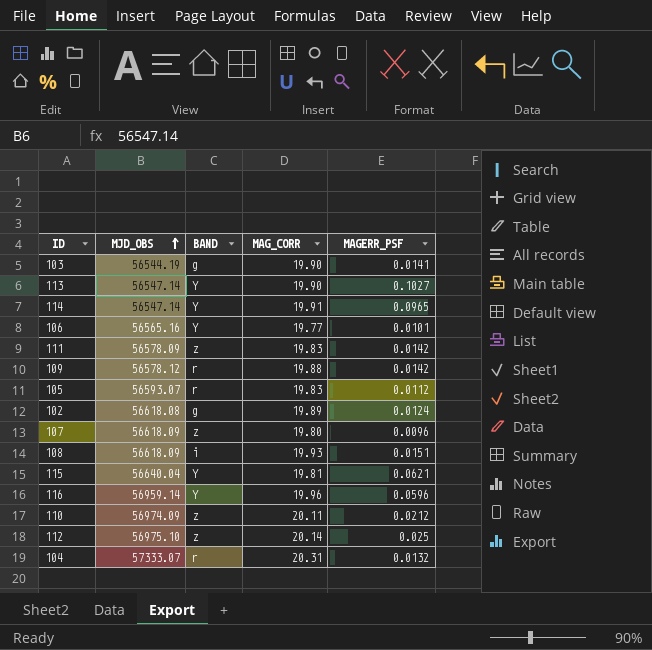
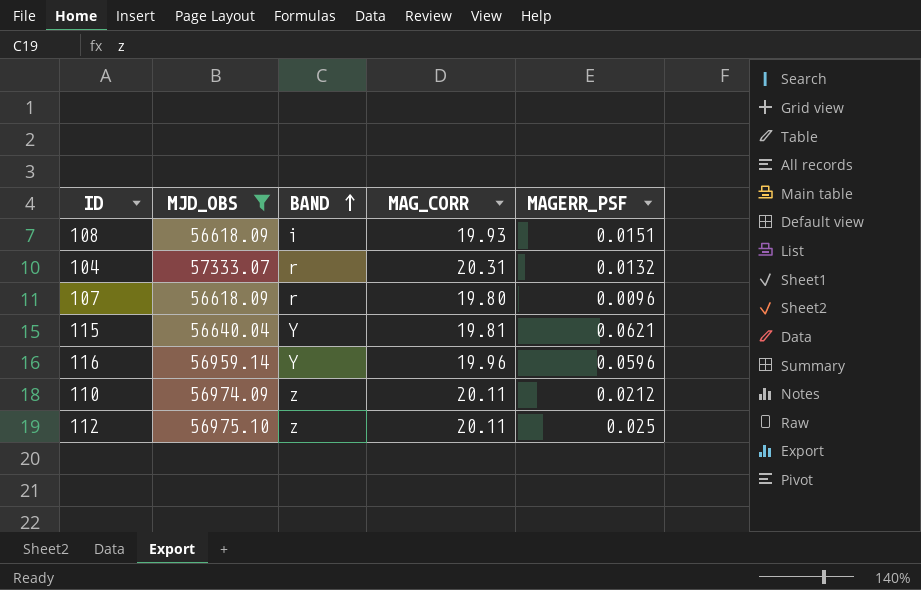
filter: none -> MJD_OBS >= 56618.09
row order: MJD_OBS ascending -> BAND ascending
107 | BAND: z -> r
112 | MAG_CORR: 20.14 -> 20.11

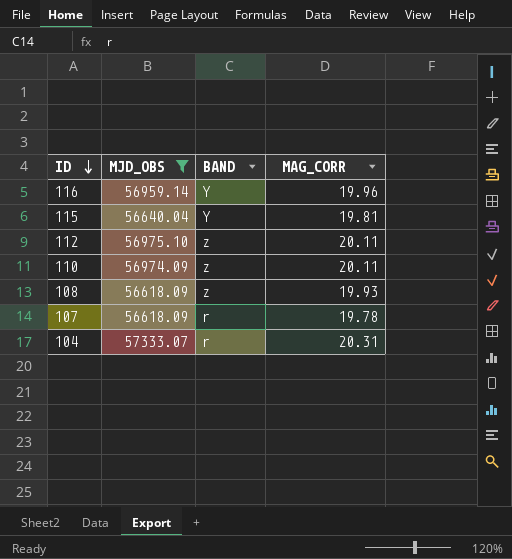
row order: BAND ascending -> ID descending
column MAGERR_PSF | position: 5 -> none
108 | BAND: i -> z
107 | MAG_CORR: 19.80 -> 19.78

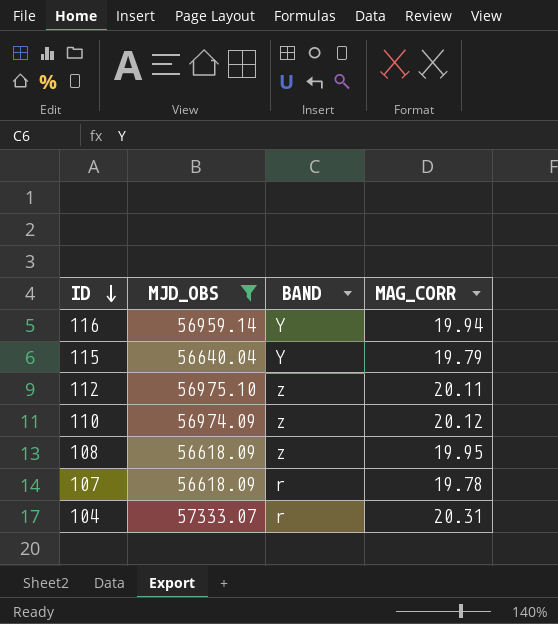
116 | MAG_CORR: 19.96 -> 19.94
115 | MAG_CORR: 19.81 -> 19.79
110 | MAG_CORR: 20.11 -> 20.12
108 | MAG_CORR: 19.93 -> 19.95

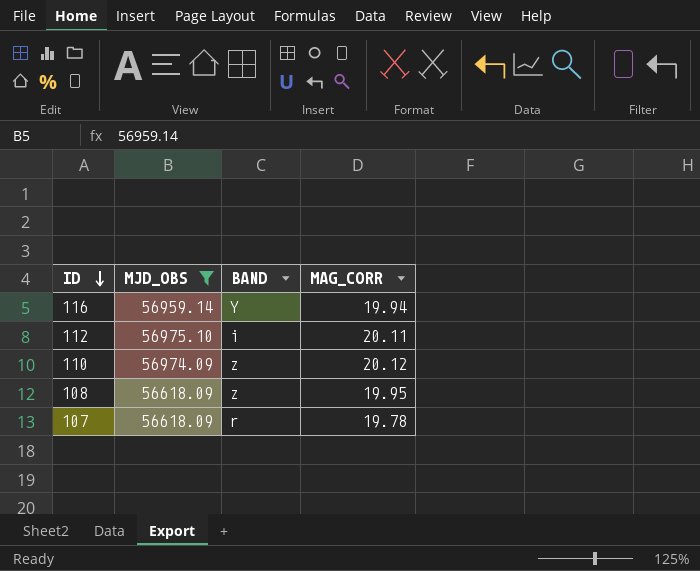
row 115: 56640.04 | Y | 19.79 -> none
row 104: 57333.07 | r | 20.31 -> none
112 | BAND: z -> i

